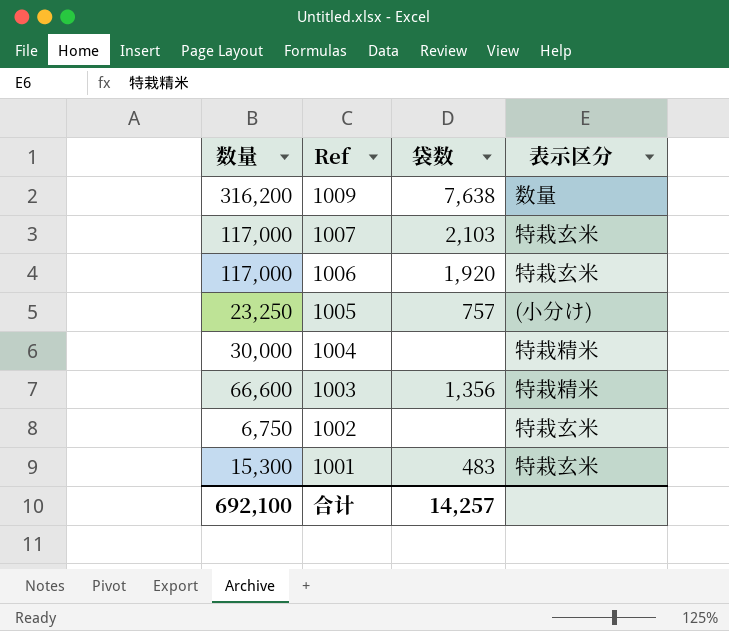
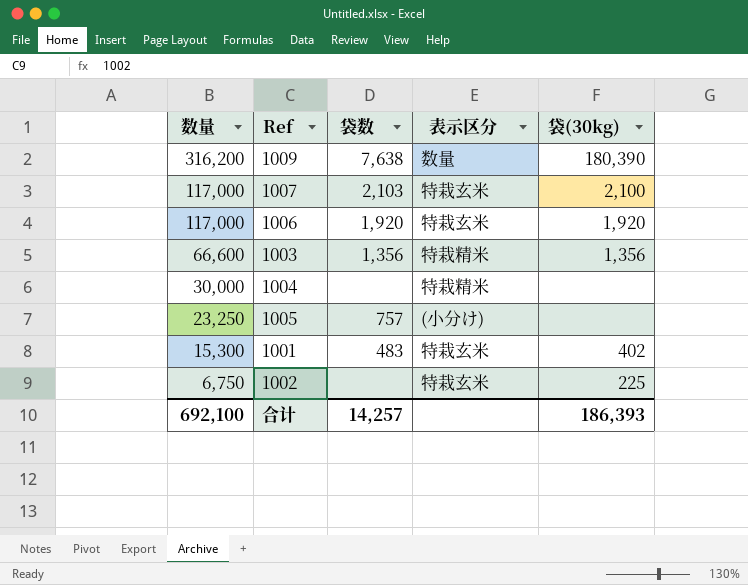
row order: Ref descending -> 数量 descending
column 袋(30kg) | position: none -> 5

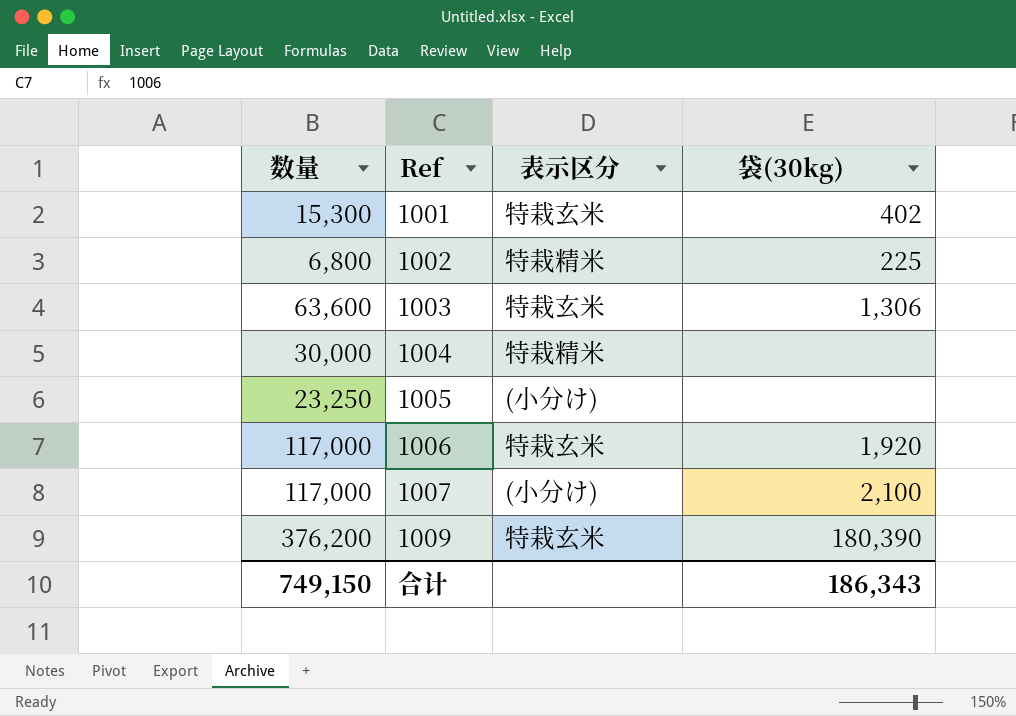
row order: 数量 descending -> Ref ascending
column 袋数 | position: 3 -> none
1002 | 数量: 6,750 -> 6,800
1002 | 表示区分: 特栽玄米 -> 特栽精米
1003 | 数量: 66,600 -> 63,600
1003 | 表示区分: 特栽精米 -> 特栽玄米
1003 | 袋(30kg): 1,356 -> 1,306
1007 | 表示区分: 特栽玄米 -> (小分け)
1009 | 数量: 316,200 -> 376,200
1009 | 表示区分: 数量 -> 特栽玄米
合计 | 数量: 692,100 -> 749,150
合计 | 袋(30kg): 186,393 -> 186,343

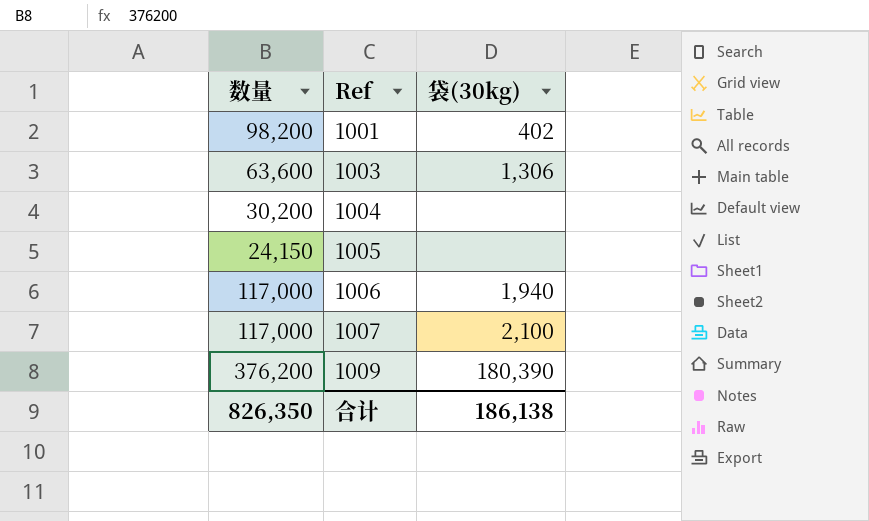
column 表示区分 | position: 3 -> none
row 1002: 6,800 | 特栽精米 | 225 -> none
1001 | 数量: 15,300 -> 98,200
1004 | 数量: 30,000 -> 30,200
1005 | 数量: 23,250 -> 24,150
1006 | 袋(30kg): 1,920 -> 1,940
合计 | 数量: 749,150 -> 826,350
合计 | 袋(30kg): 186,343 -> 186,138

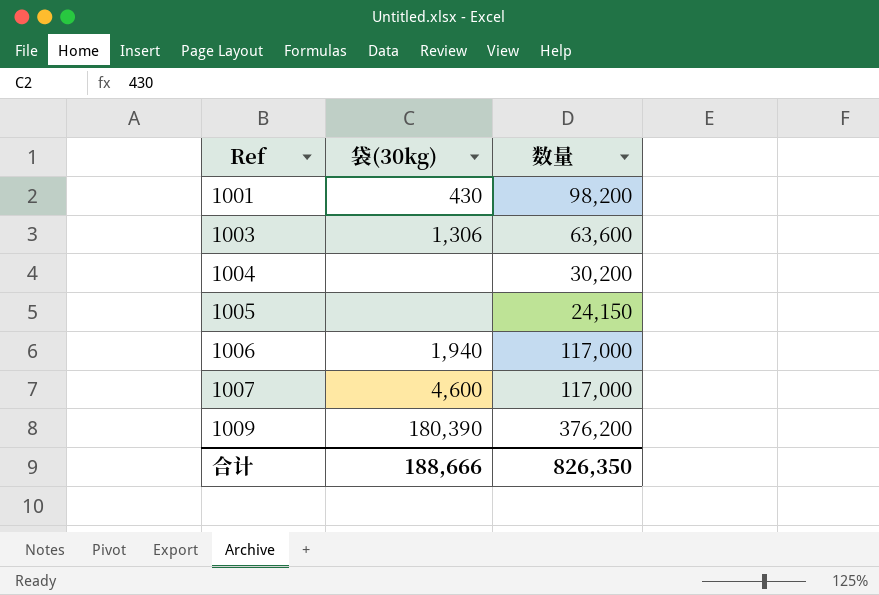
column 数量 | position: 1 -> 3
1001 | 袋(30kg): 402 -> 430
1007 | 袋(30kg): 2,100 -> 4,600
合计 | 袋(30kg): 186,138 -> 188,666

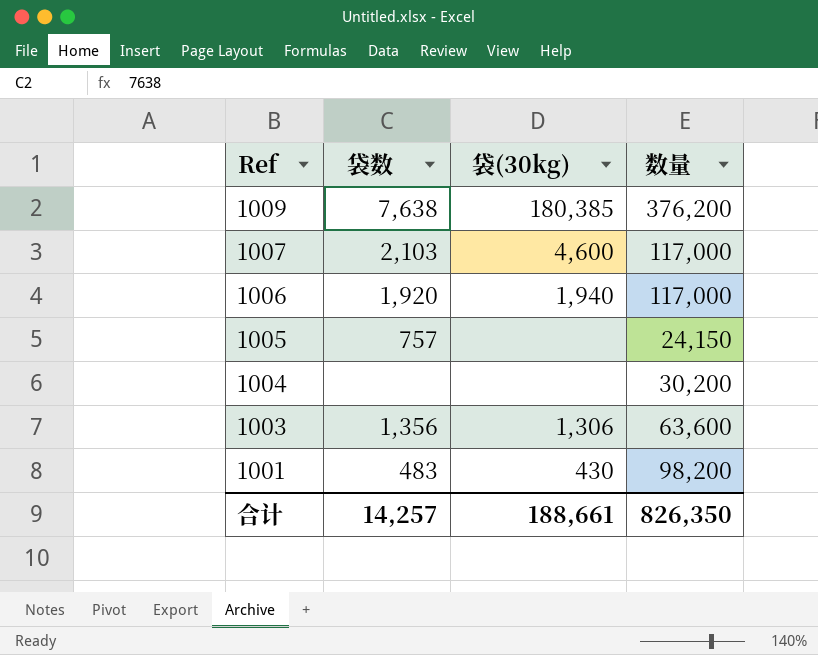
row order: Ref ascending -> Ref descending
column 袋数 | position: none -> 2
1009 | 袋(30kg): 180,390 -> 180,385
合计 | 袋(30kg): 188,666 -> 188,661

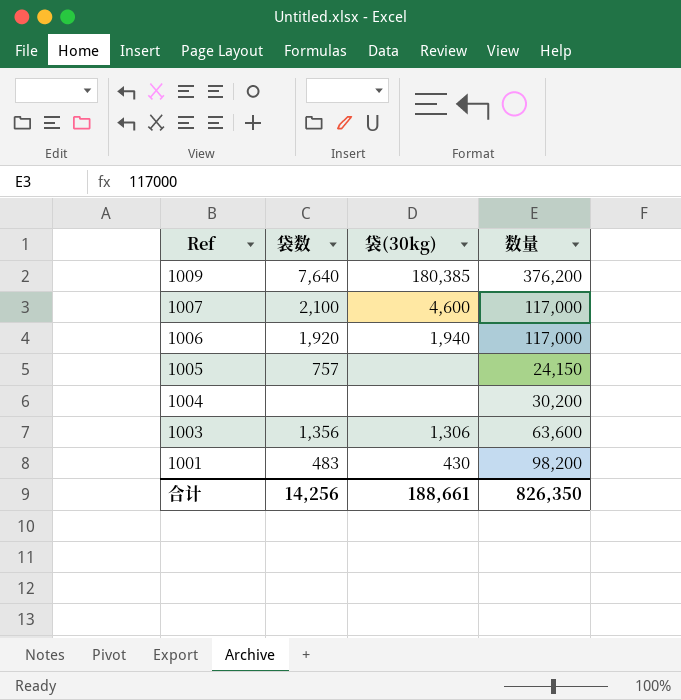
1009 | 袋数: 7,638 -> 7,640
1007 | 袋数: 2,103 -> 2,100
合计 | 袋数: 14,257 -> 14,256

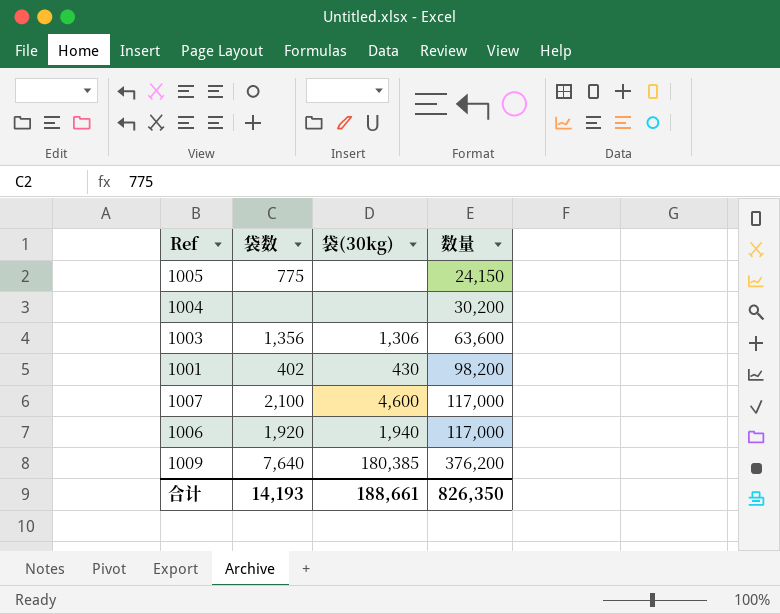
row order: Ref descending -> 数量 ascending
1005 | 袋数: 757 -> 775
1001 | 袋数: 483 -> 402
合计 | 袋数: 14,256 -> 14,193

